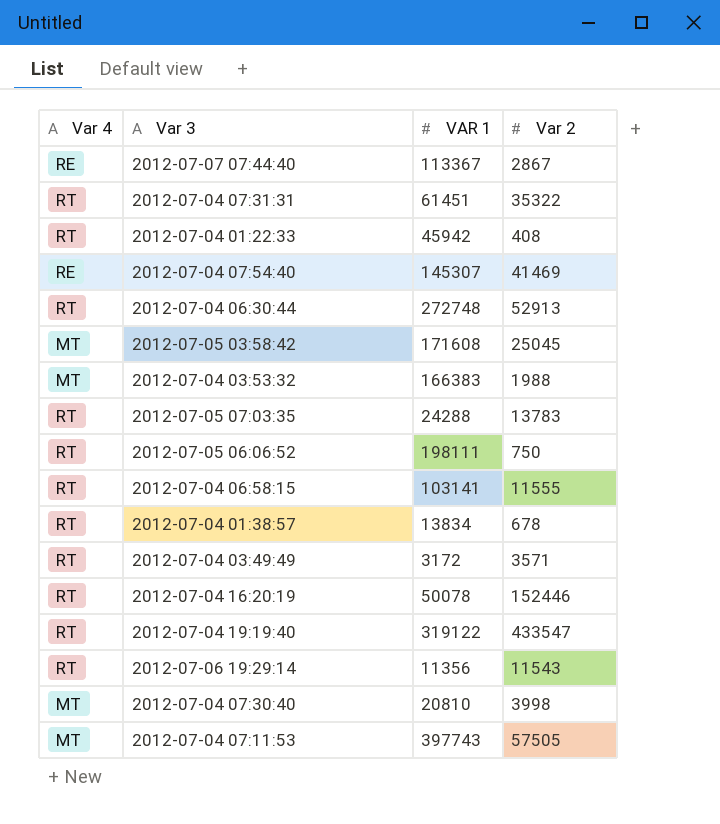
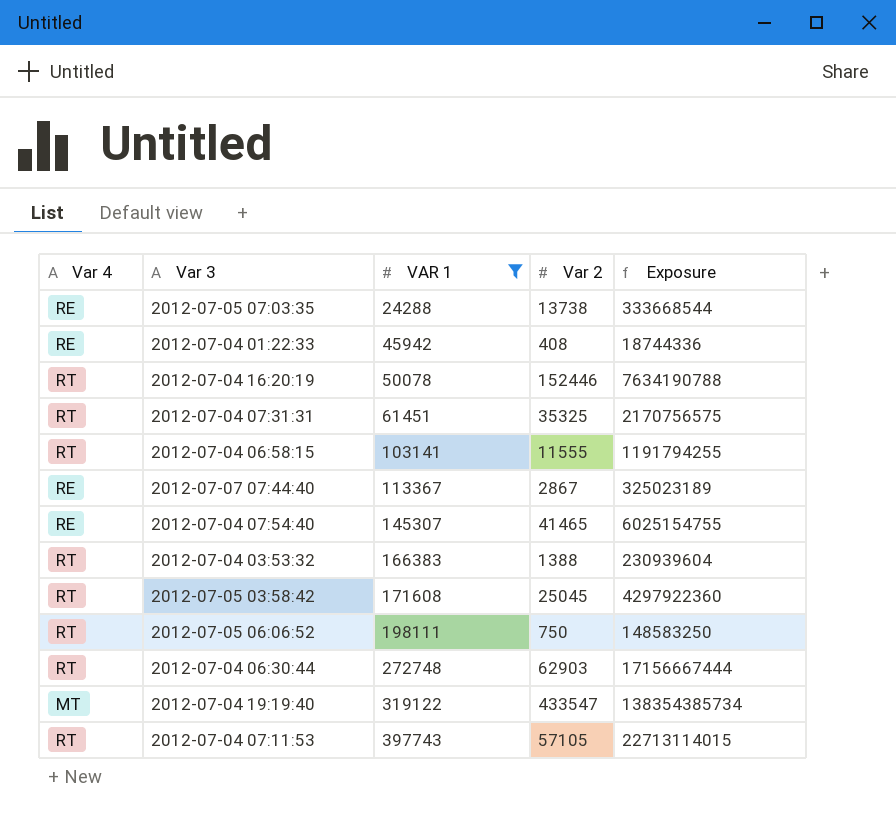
filter: none -> VAR 1 >= 24288
row order: none -> VAR 1 ascending
column Exposure | formula: none -> [VAR 1] * [Var 2]
2012-07-05 07:03:35 | Var 4: RT -> RE
2012-07-05 07:03:35 | Var 2: 13783 -> 13738
2012-07-04 01:22:33 | Var 4: RT -> RE
2012-07-04 07:31:31 | Var 2: 35322 -> 35325
2012-07-04 07:54:40 | Var 2: 41469 -> 41465
2012-07-04 03:53:32 | Var 4: MT -> RT
2012-07-04 03:53:32 | Var 2: 1988 -> 1388
2012-07-05 03:58:42 | Var 4: MT -> RT
2012-07-04 06:30:44 | Var 2: 52913 -> 62903
2012-07-04 19:19:40 | Var 4: RT -> MT
2012-07-04 07:11:53 | Var 4: MT -> RT
2012-07-04 07:11:53 | Var 2: 57505 -> 57105

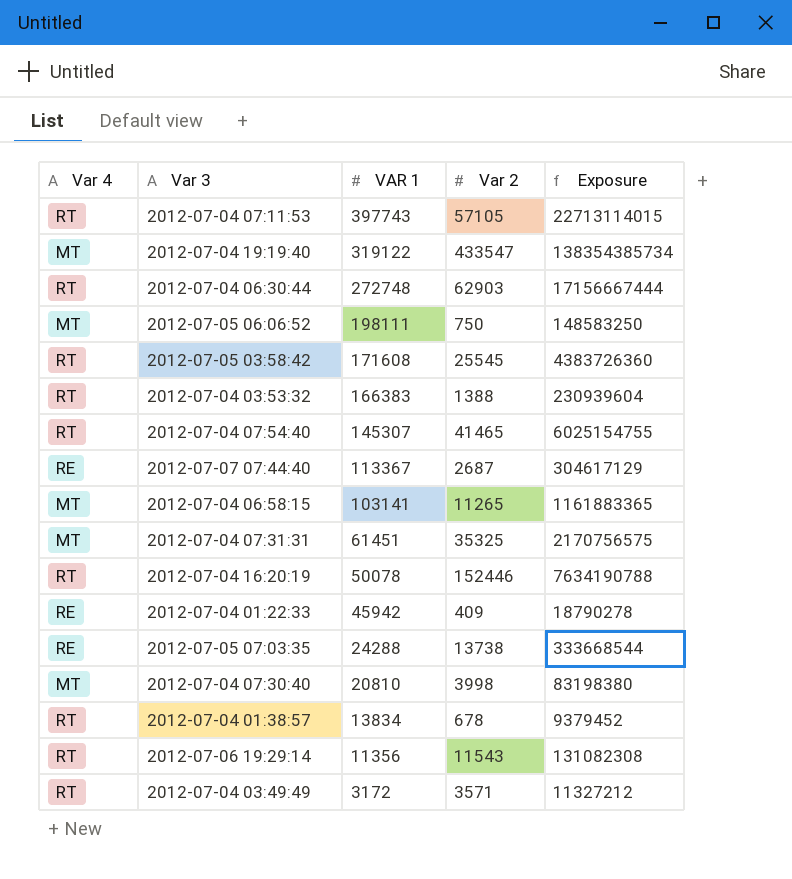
filter: VAR 1 >= 24288 -> none
row order: VAR 1 ascending -> VAR 1 descending
2012-07-05 06:06:52 | Var 4: RT -> MT
2012-07-05 03:58:42 | Var 2: 25045 -> 25545
2012-07-05 03:58:42 | Exposure: 4297922360 -> 4383726360
2012-07-04 07:54:40 | Var 4: RE -> RT
2012-07-07 07:44:40 | Var 2: 2867 -> 2687
2012-07-07 07:44:40 | Exposure: 325023189 -> 304617129
2012-07-04 06:58:15 | Var 4: RT -> MT
2012-07-04 06:58:15 | Var 2: 11555 -> 11265
2012-07-04 06:58:15 | Exposure: 1191794255 -> 1161883365
2012-07-04 07:31:31 | Var 4: RT -> MT
2012-07-04 01:22:33 | Var 2: 408 -> 409
2012-07-04 01:22:33 | Exposure: 18744336 -> 18790278

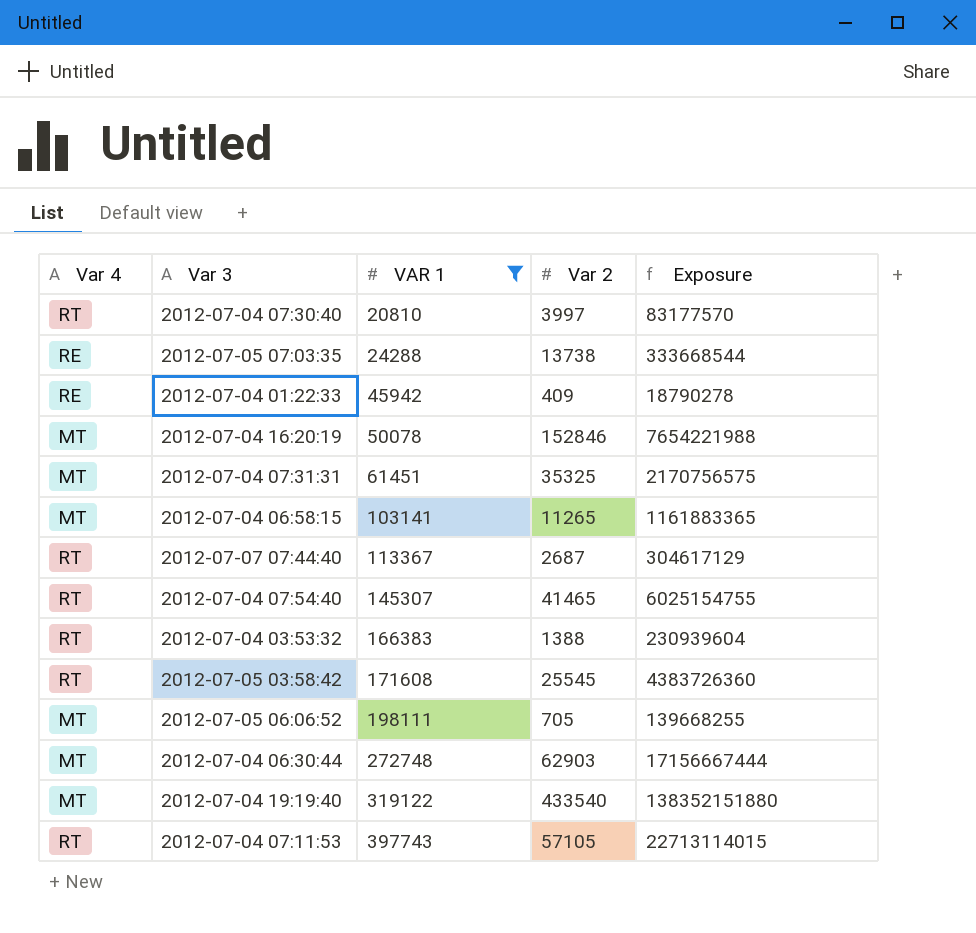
filter: none -> VAR 1 >= 20810
row order: VAR 1 descending -> VAR 1 ascending
2012-07-04 07:30:40 | Var 4: MT -> RT
2012-07-04 07:30:40 | Var 2: 3998 -> 3997
2012-07-04 07:30:40 | Exposure: 83198380 -> 83177570
2012-07-04 16:20:19 | Var 4: RT -> MT
2012-07-04 16:20:19 | Var 2: 152446 -> 152846
2012-07-04 16:20:19 | Exposure: 7634190788 -> 7654221988
2012-07-07 07:44:40 | Var 4: RE -> RT
2012-07-05 06:06:52 | Var 2: 750 -> 705
2012-07-05 06:06:52 | Exposure: 148583250 -> 139668255
2012-07-04 06:30:44 | Var 4: RT -> MT
2012-07-04 19:19:40 | Var 2: 433547 -> 433540
2012-07-04 19:19:40 | Exposure: 138354385734 -> 138352151880

